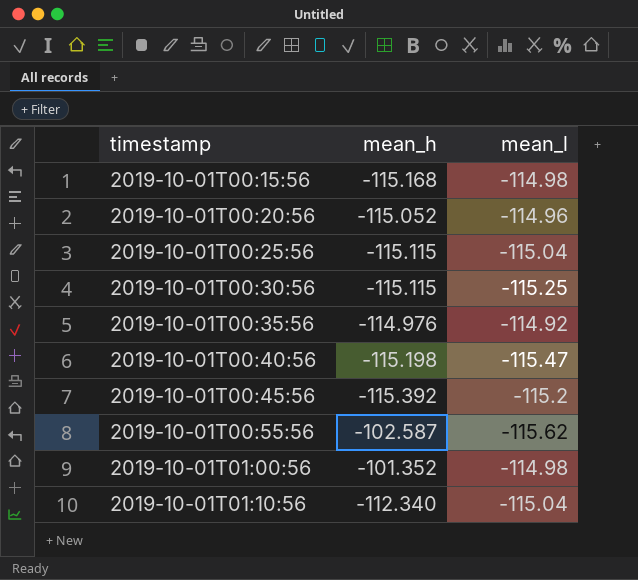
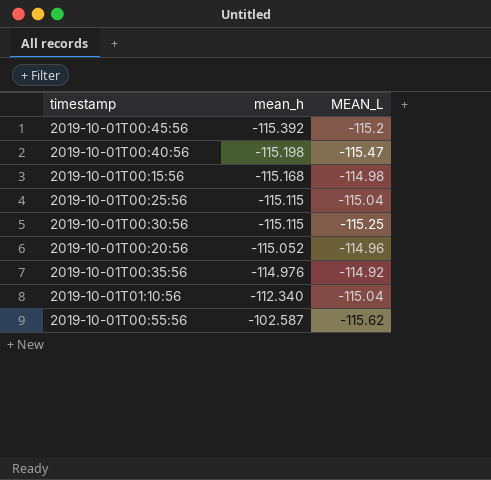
row order: timestamp ascending -> mean_h ascending
column name: mean_l -> MEAN_L
row 2019-10-01T01:00:56: -101.352 | -114.98 -> none

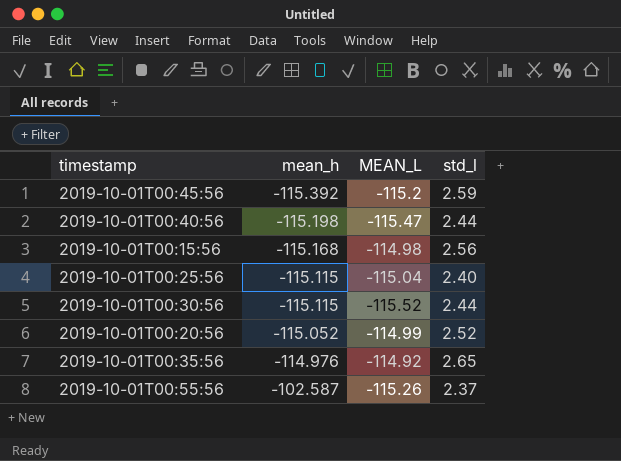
column std_l | position: none -> 4
row 2019-10-01T01:10:56: -112.340 | -115.04 -> none
2019-10-01T00:30:56 | MEAN_L: -115.25 -> -115.52
2019-10-01T00:20:56 | MEAN_L: -114.96 -> -114.99
2019-10-01T00:55:56 | MEAN_L: -115.62 -> -115.26

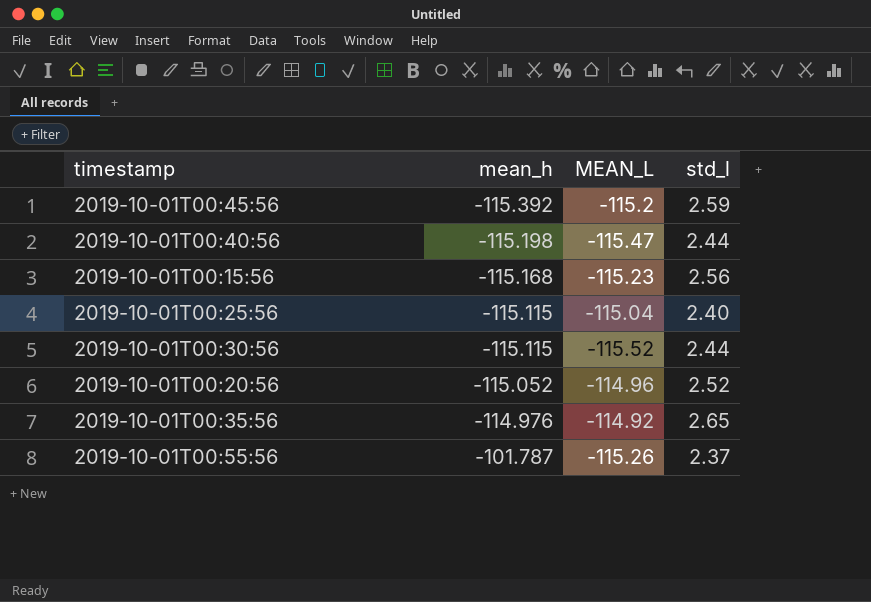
2019-10-01T00:15:56 | MEAN_L: -114.98 -> -115.23
2019-10-01T00:20:56 | MEAN_L: -114.99 -> -114.96
2019-10-01T00:55:56 | mean_h: -102.587 -> -101.787

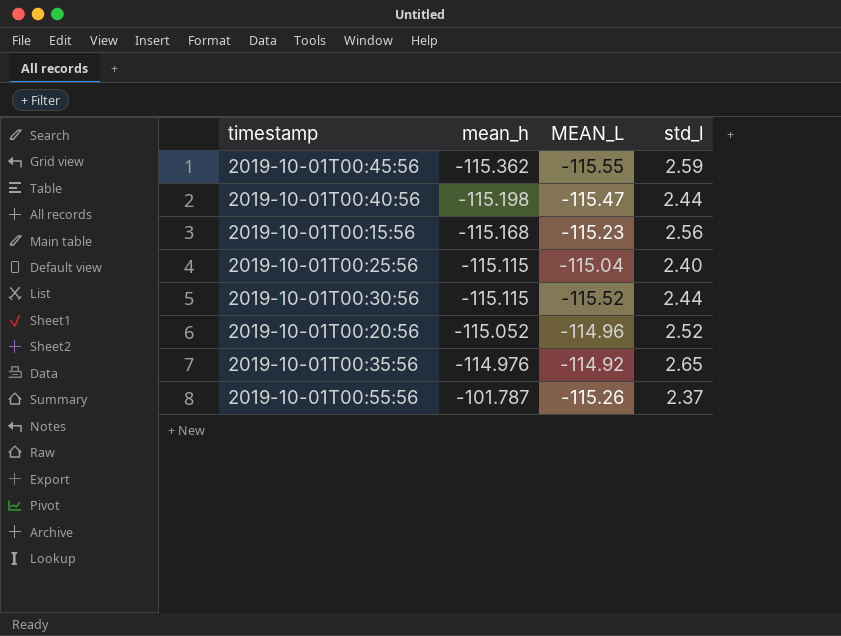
2019-10-01T00:45:56 | mean_h: -115.392 -> -115.362
2019-10-01T00:45:56 | MEAN_L: -115.2 -> -115.55

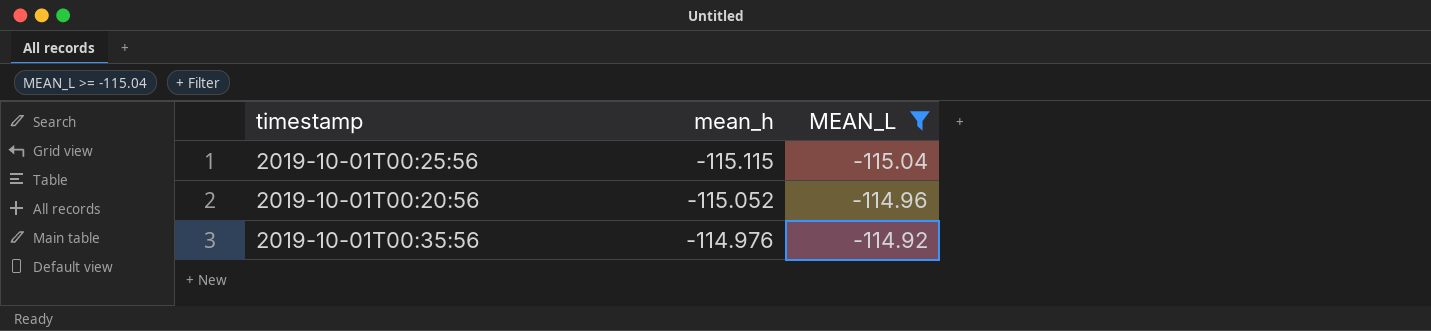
filter: none -> MEAN_L >= -115.04
column std_l | position: 4 -> none

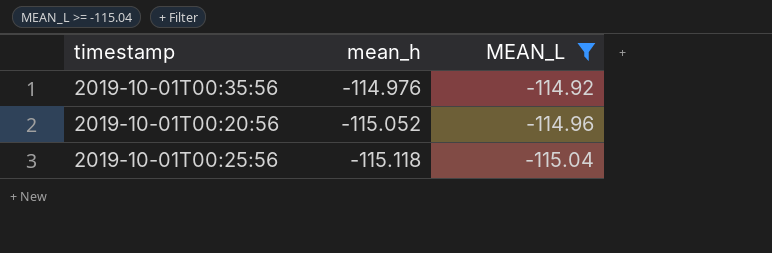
row order: mean_h ascending -> mean_h descending
2019-10-01T00:25:56 | mean_h: -115.115 -> -115.118

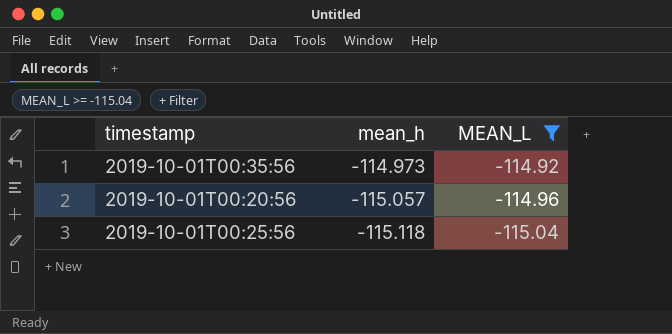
2019-10-01T00:35:56 | mean_h: -114.976 -> -114.973
2019-10-01T00:20:56 | mean_h: -115.052 -> -115.057

